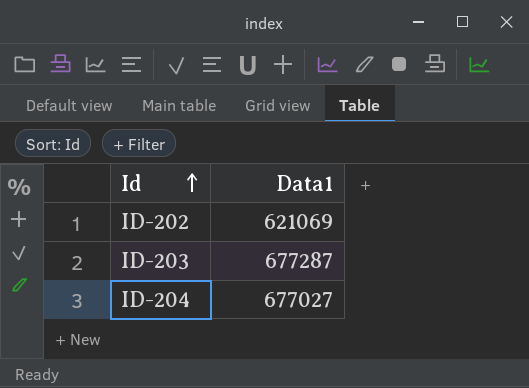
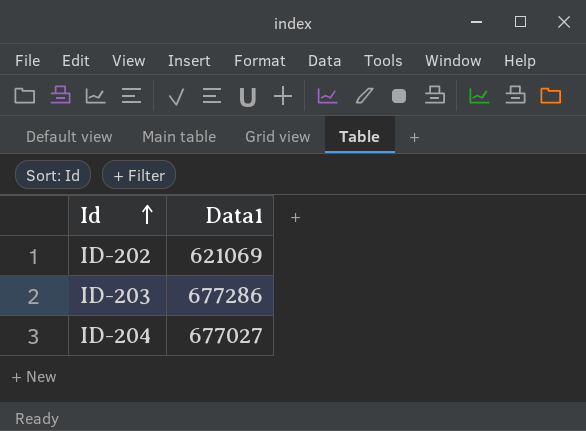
ID-203 | Data1: 677287 -> 677286

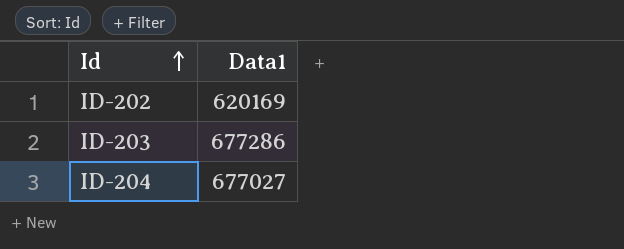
ID-202 | Data1: 621069 -> 620169

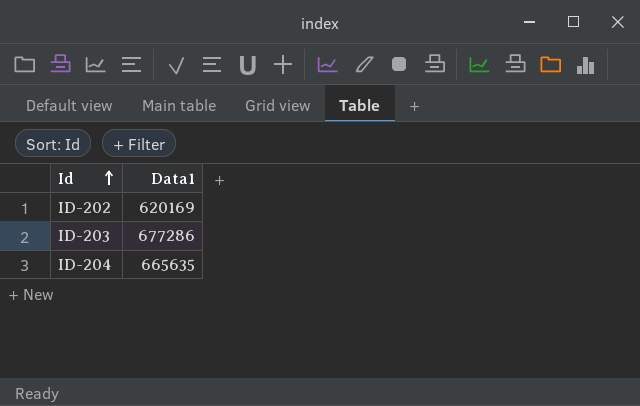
ID-204 | Data1: 677027 -> 665635

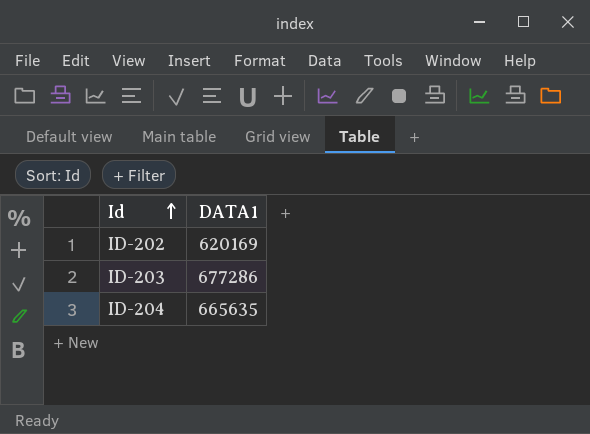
column name: Data1 -> DATA1

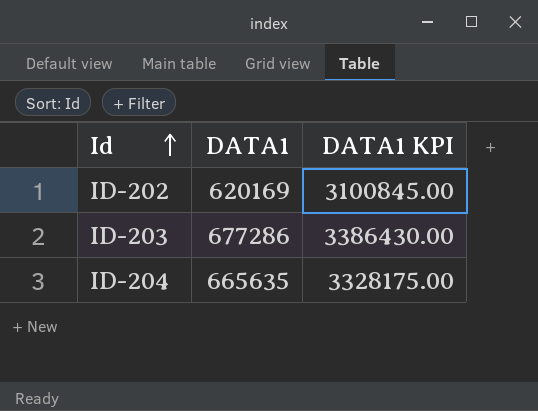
column DATA1 KPI | formula: none -> [DATA1] * 5

